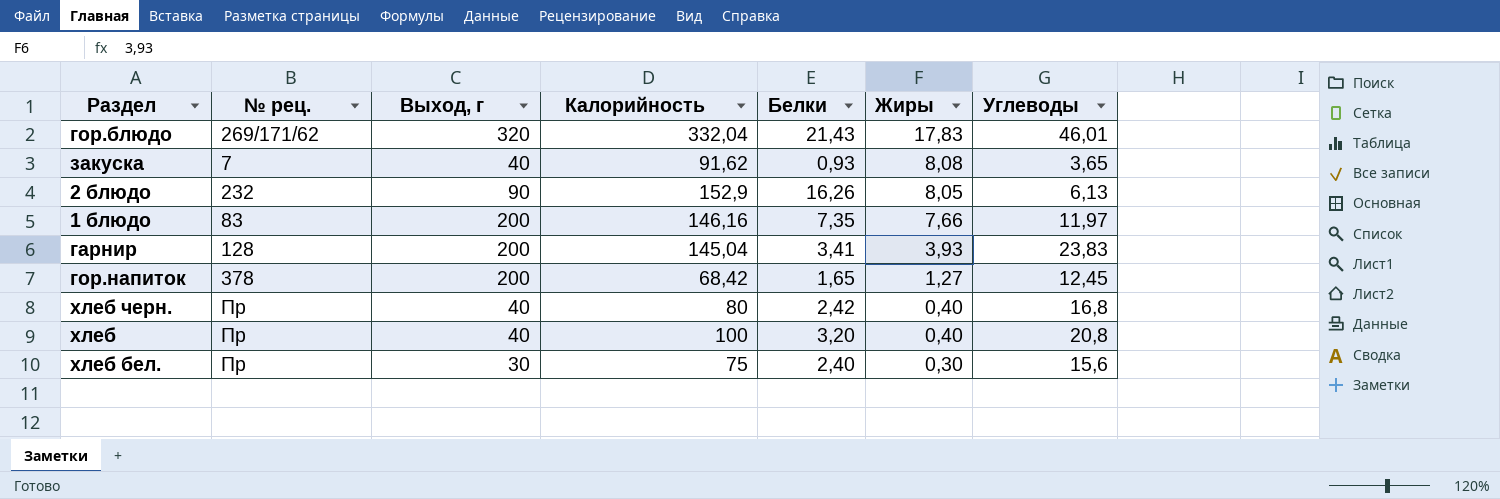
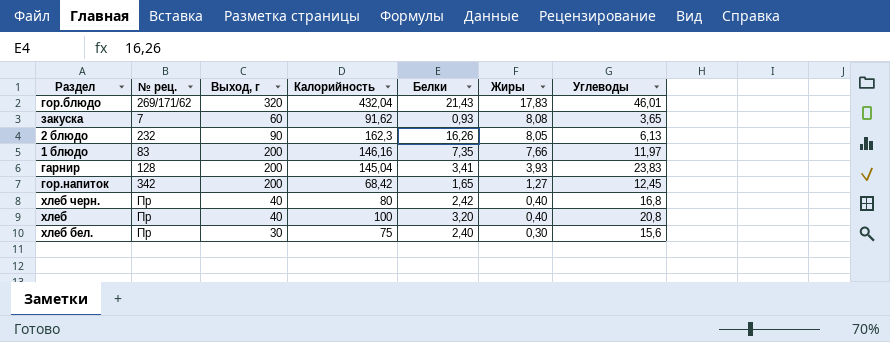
гор.блюдо | Калорийность: 332,04 -> 432,04
закуска | Выход, г: 40 -> 60
2 блюдо | Калорийность: 152,9 -> 162,3
гор.напиток | № рец.: 378 -> 342

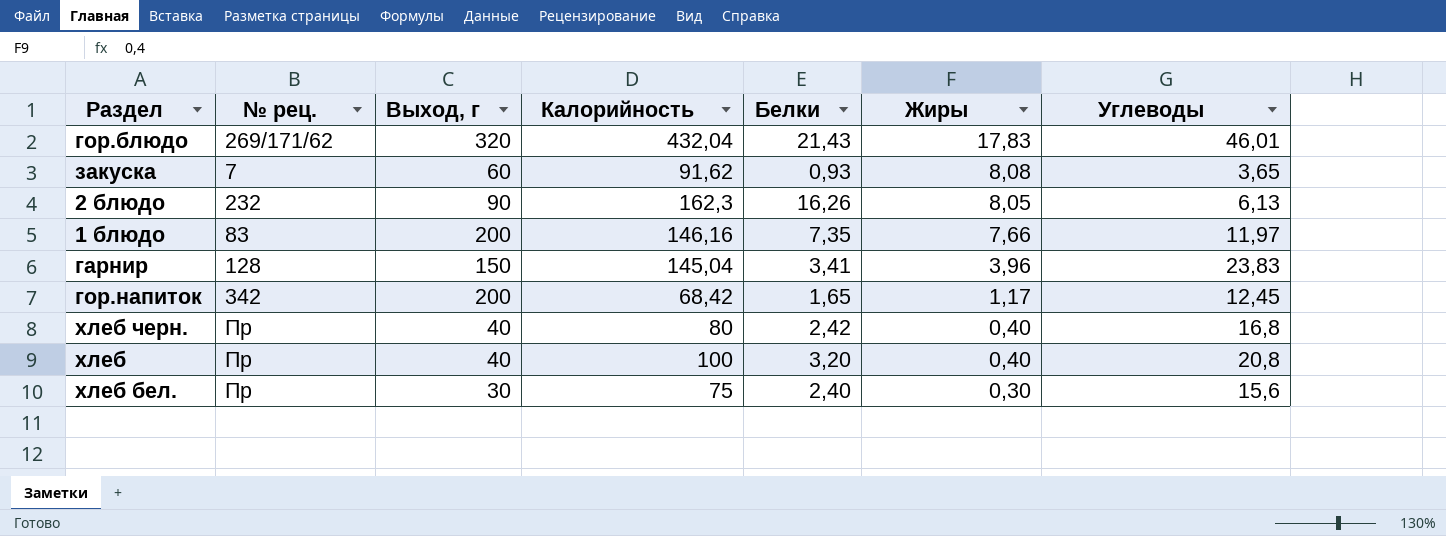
гарнир | Выход, г: 200 -> 150
гарнир | Жиры: 3,93 -> 3,96
гор.напиток | Жиры: 1,27 -> 1,17

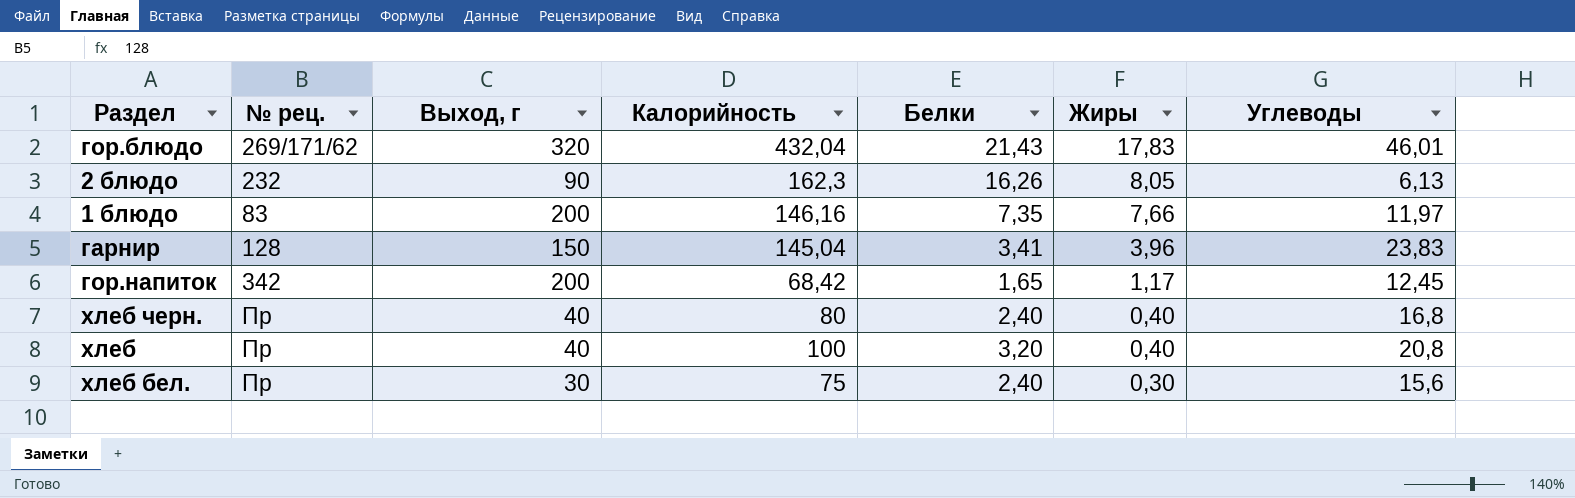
row закуска: 7 | 60 | 91,62 | 0,93 | 8,08 | 3,65 -> none
хлеб черн. | Белки: 2,42 -> 2,40

